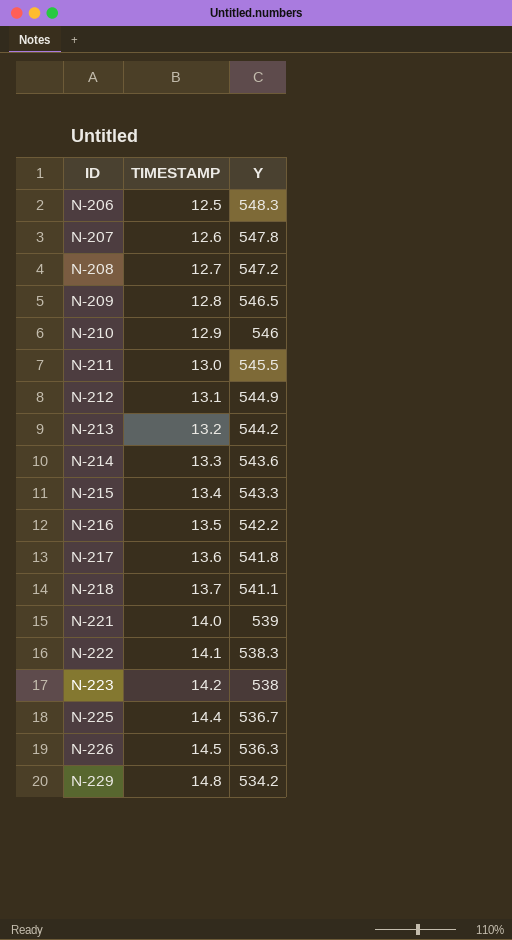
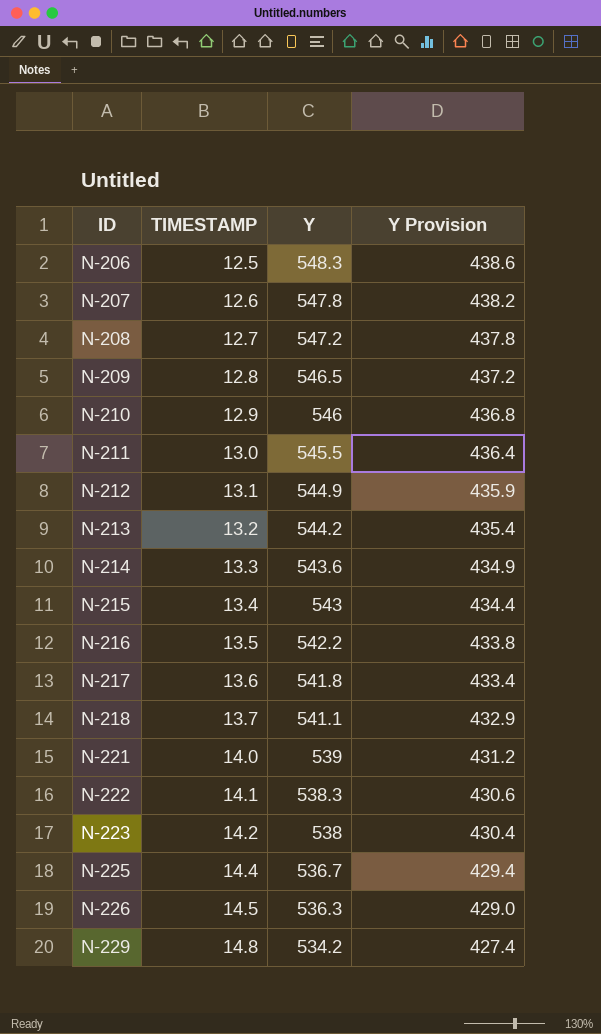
column Y Provision | formula: none -> [Y] * 0.8
N-215 | Y: 543.3 -> 543

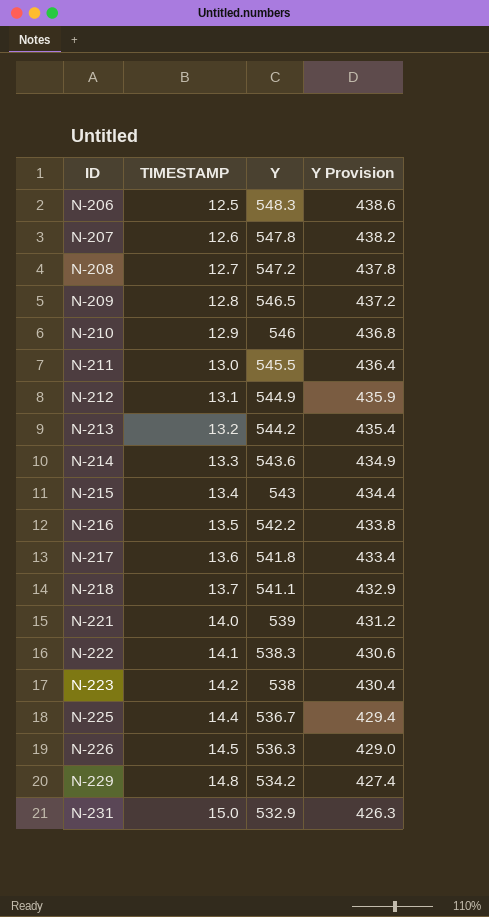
row N-231: none -> 15.0 | 532.9 | 426.3

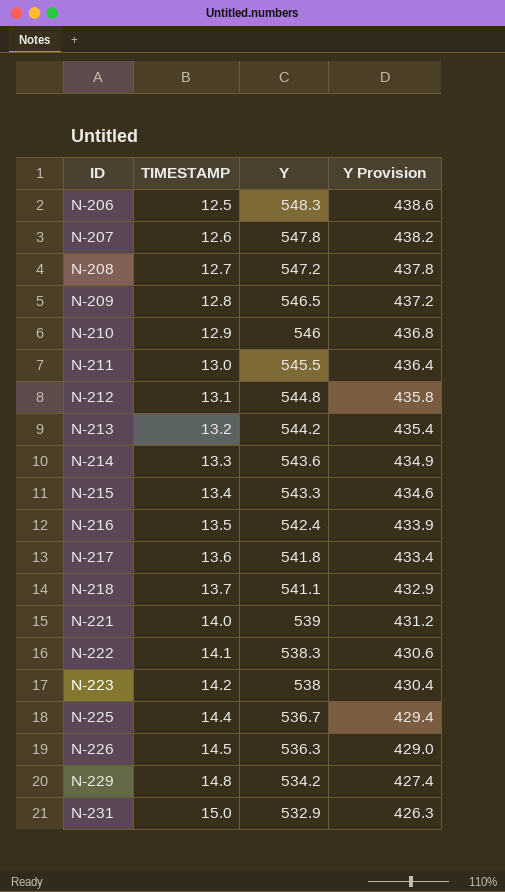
N-212 | Y: 544.9 -> 544.8
N-212 | Y Provision: 435.9 -> 435.8
N-215 | Y: 543 -> 543.3
N-215 | Y Provision: 434.4 -> 434.6
N-216 | Y: 542.2 -> 542.4
N-216 | Y Provision: 433.8 -> 433.9

